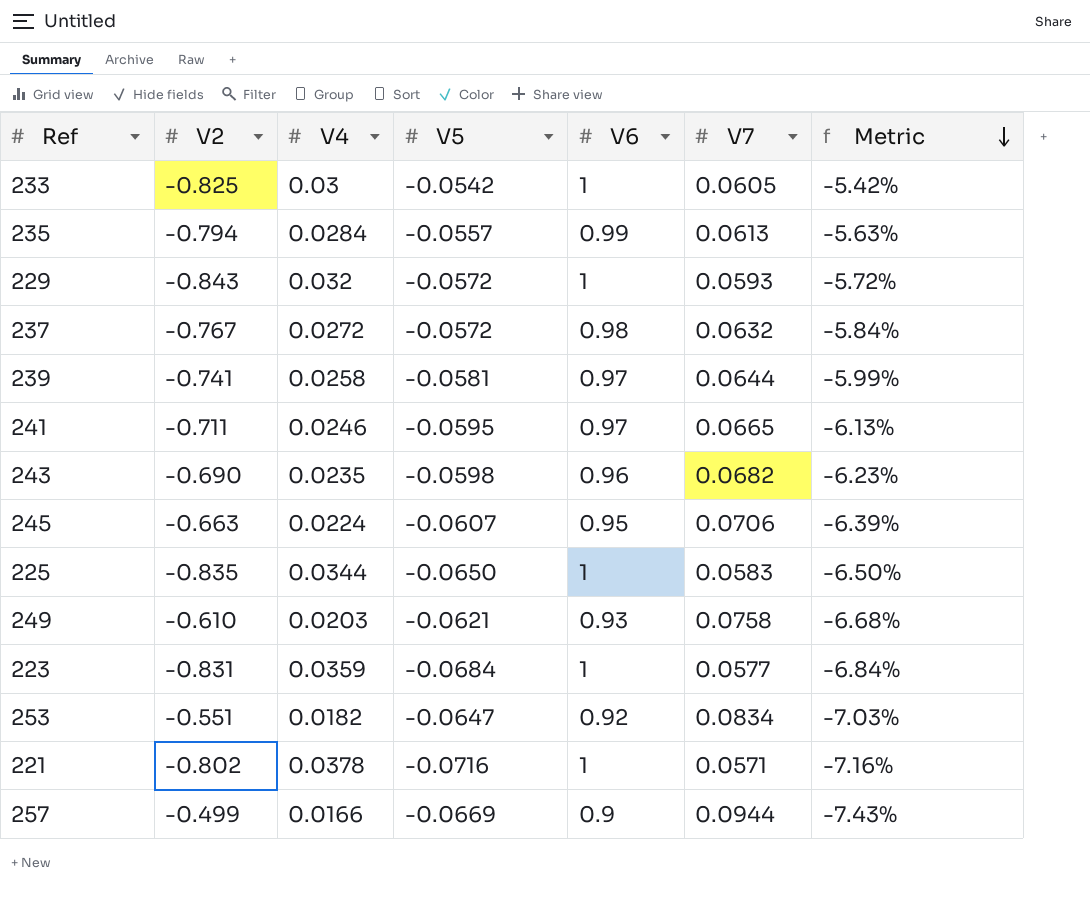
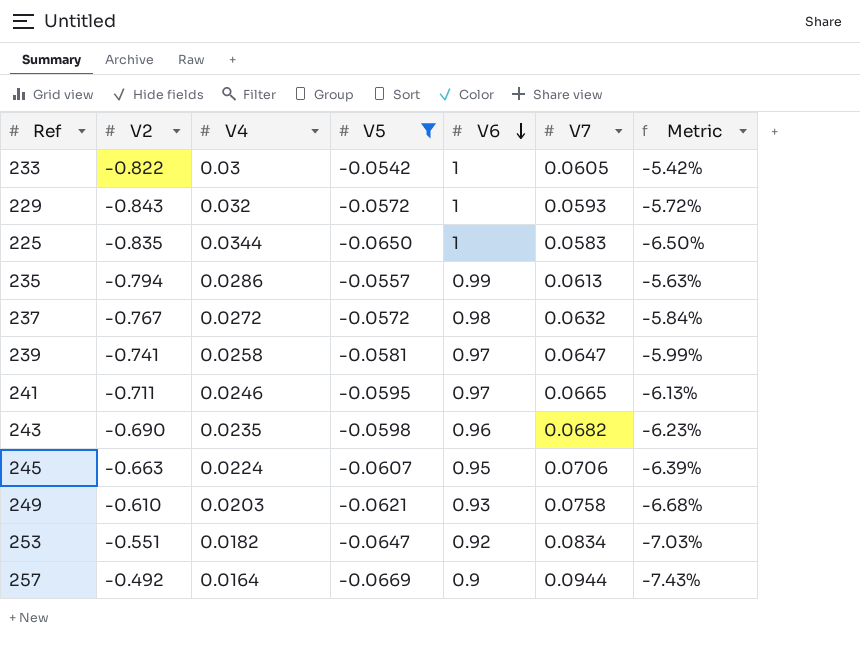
filter: none -> V5 >= -0.0669
row order: Metric descending -> V6 descending
233 | V2: -0.825 -> -0.822
235 | V4: 0.0284 -> 0.0286
239 | V7: 0.0644 -> 0.0647
257 | V2: -0.499 -> -0.492
257 | V4: 0.0166 -> 0.0164

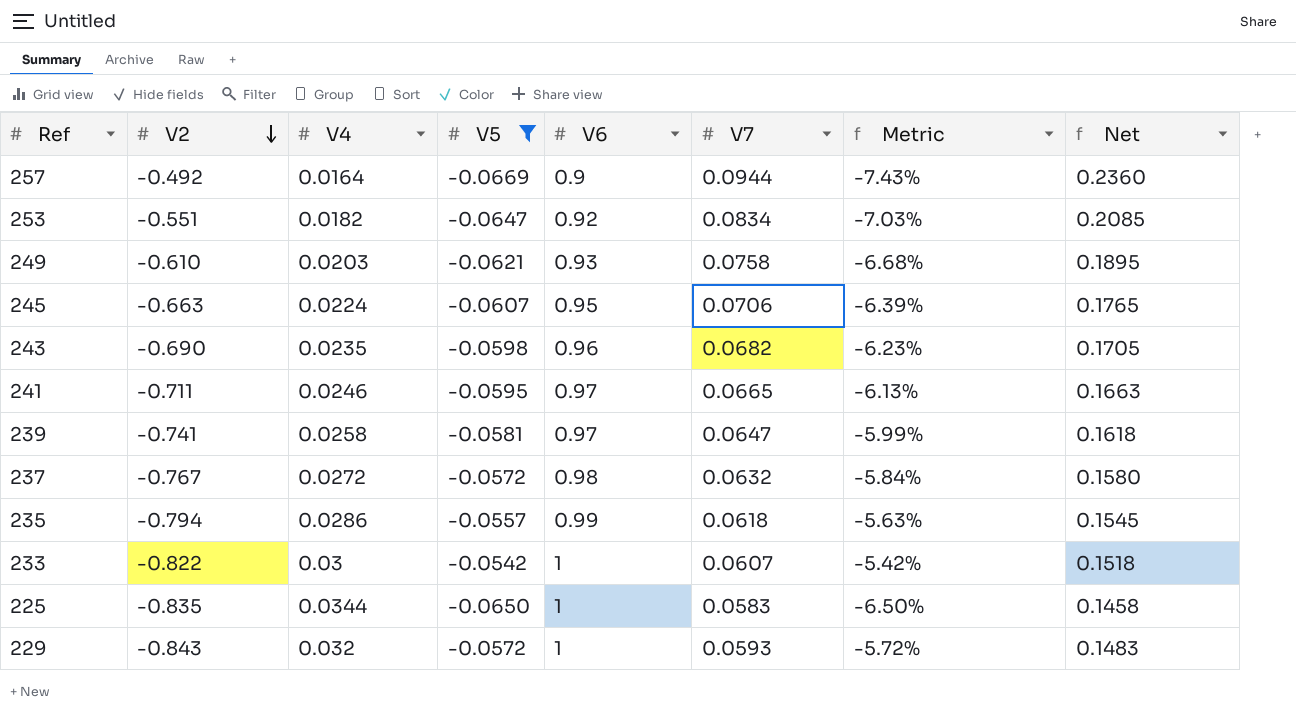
row order: V6 descending -> V2 descending
column Net | formula: none -> [V7] * 2.5
235 | V7: 0.0613 -> 0.0618
233 | V7: 0.0605 -> 0.0607

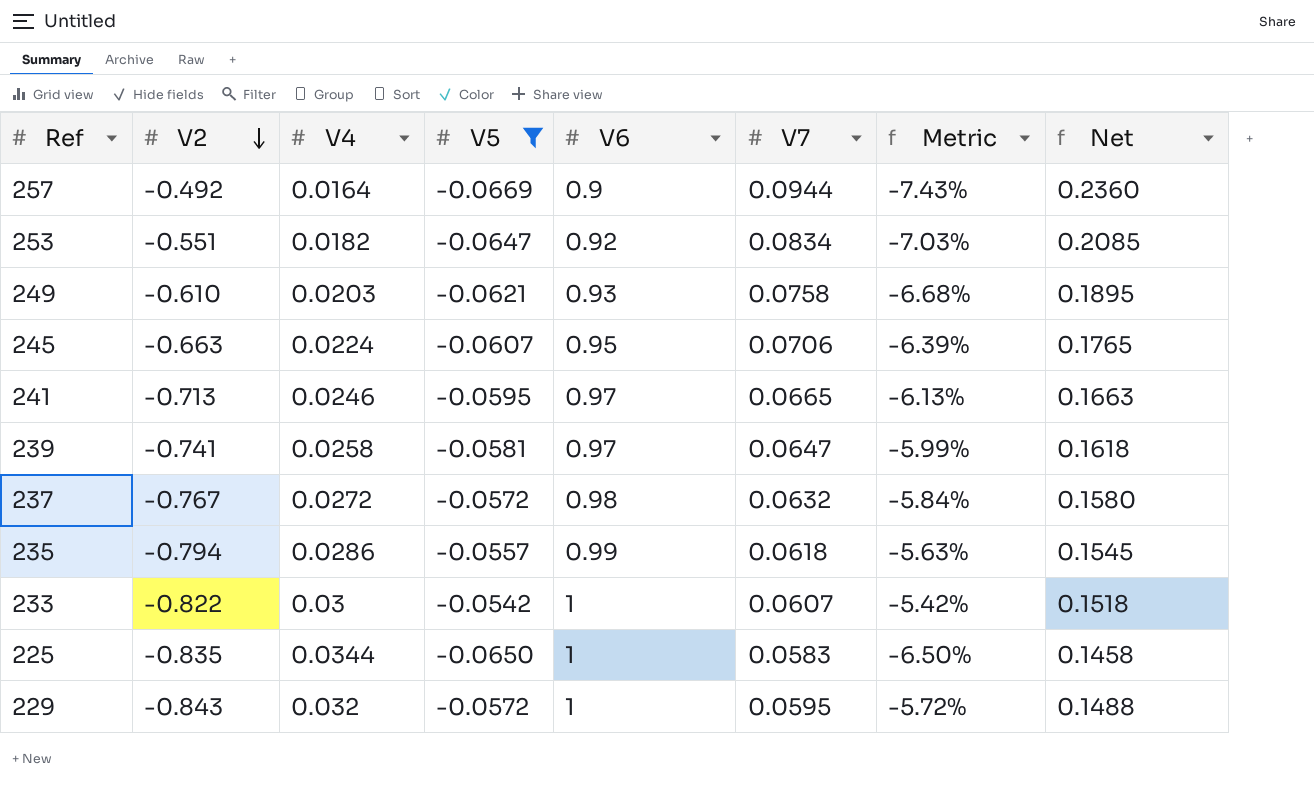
row 243: -0.690 | 0.0235 | -0.0598 | 0.96 | 0.0682 | -6.23% | 0.1705 -> none
241 | V2: -0.711 -> -0.713
229 | V7: 0.0593 -> 0.0595
229 | Net: 0.1483 -> 0.1488

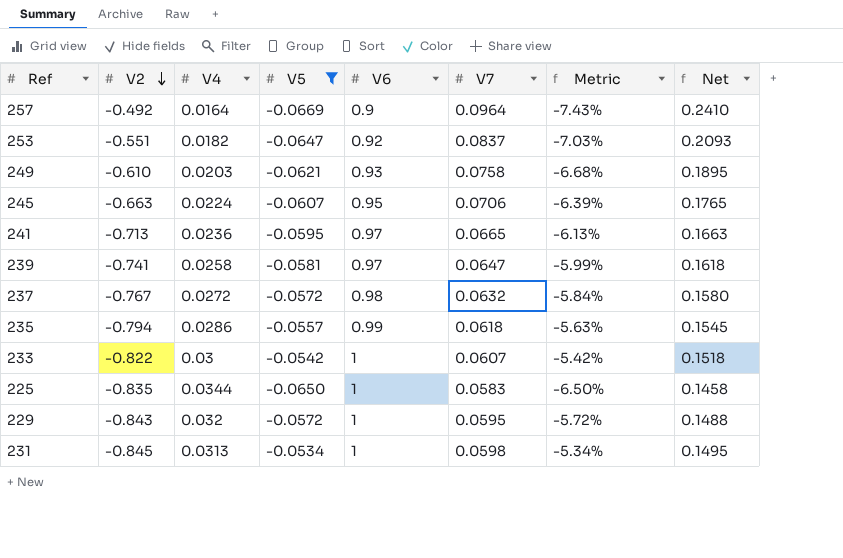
257 | V7: 0.0944 -> 0.0964
257 | Net: 0.2360 -> 0.2410
253 | V7: 0.0834 -> 0.0837
253 | Net: 0.2085 -> 0.2093
241 | V4: 0.0246 -> 0.0236
row 231: none -> -0.845 | 0.0313 | -0.0534 | 1 | 0.0598 | -5.34% | 0.1495

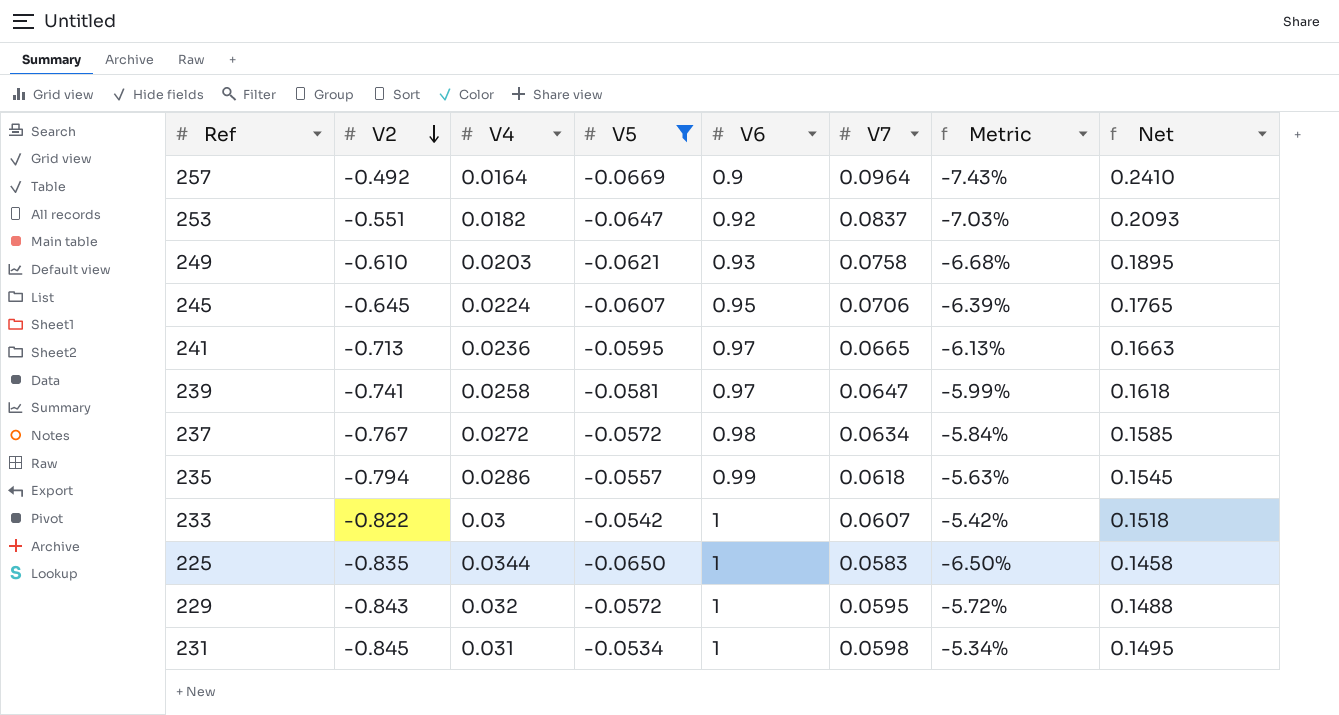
245 | V2: -0.663 -> -0.645
237 | V7: 0.0632 -> 0.0634
237 | Net: 0.1580 -> 0.1585
231 | V4: 0.0313 -> 0.031

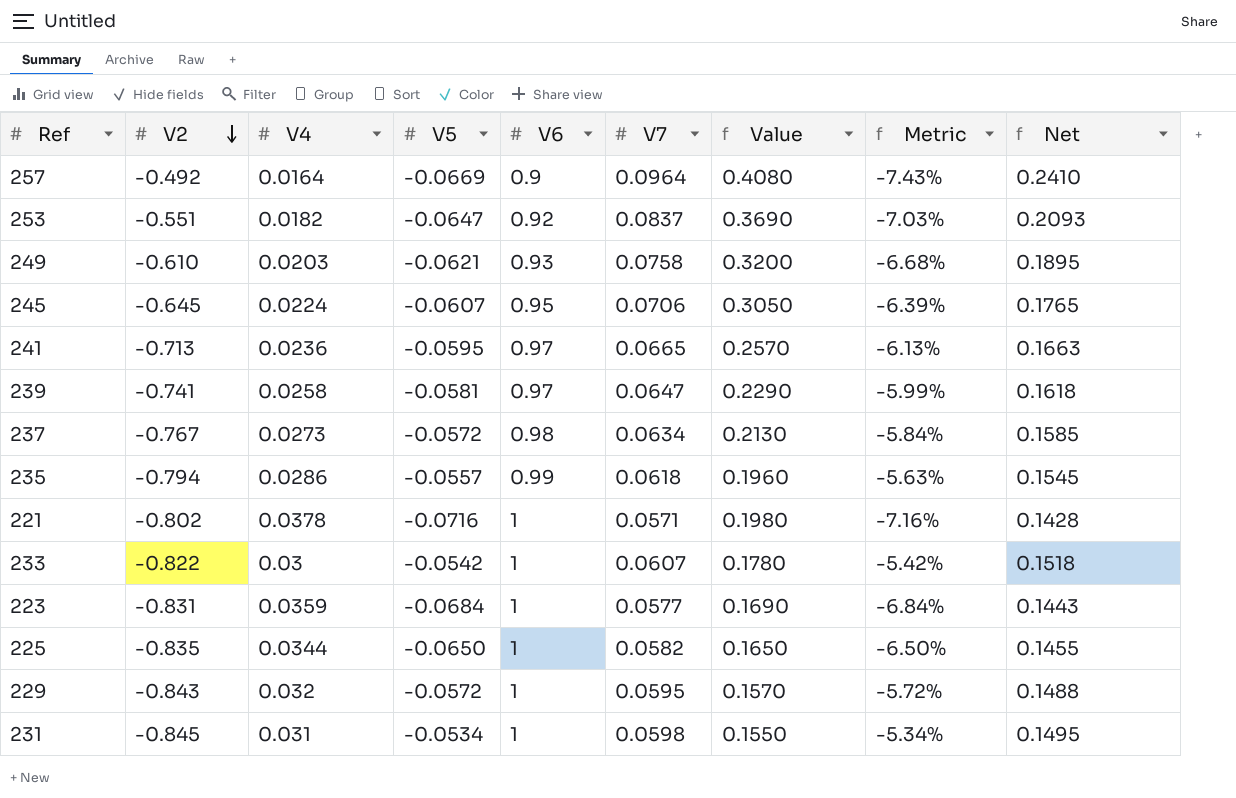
filter: V5 >= -0.0669 -> none
column Value | formula: none -> [V2] + [V6]
237 | V4: 0.0272 -> 0.0273
225 | V7: 0.0583 -> 0.0582
225 | Net: 0.1458 -> 0.1455

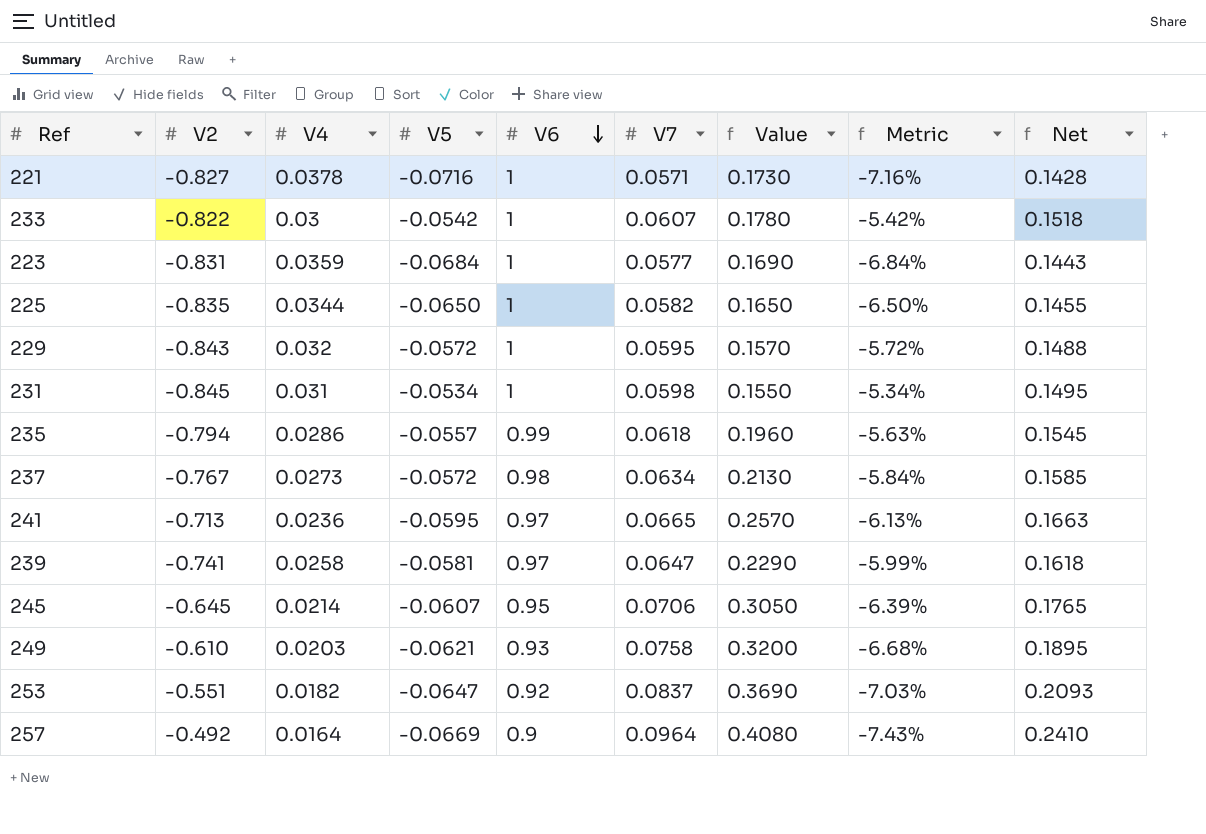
row order: V2 descending -> V6 descending
221 | V2: -0.802 -> -0.827
221 | Value: 0.1980 -> 0.1730
245 | V4: 0.0224 -> 0.0214

